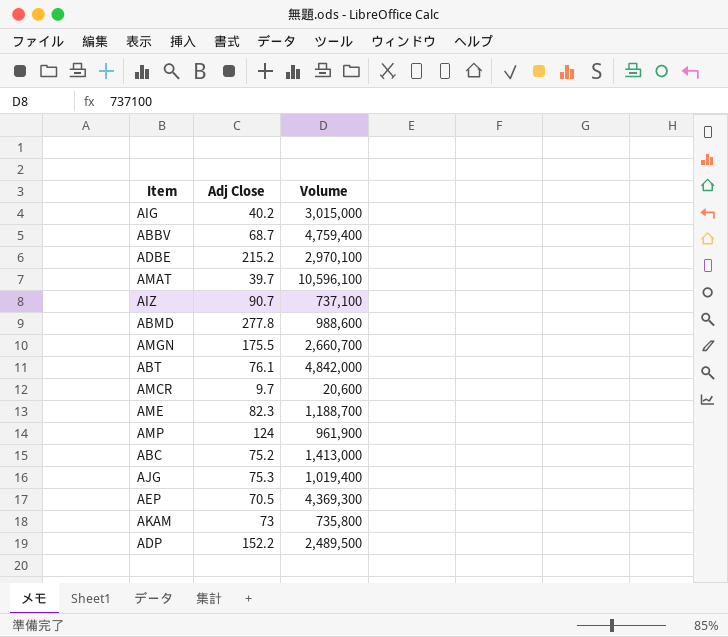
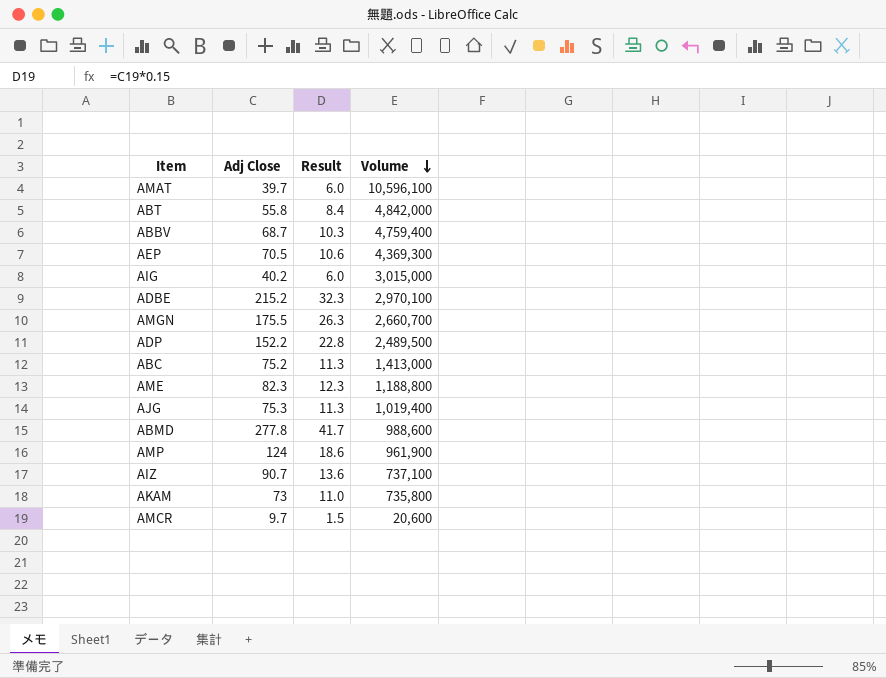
row order: none -> Volume descending
column Result | formula: none -> [Adj Close] * 0.15
ABT | Adj Close: 76.1 -> 55.8
AME | Volume: 1,188,700 -> 1,188,800

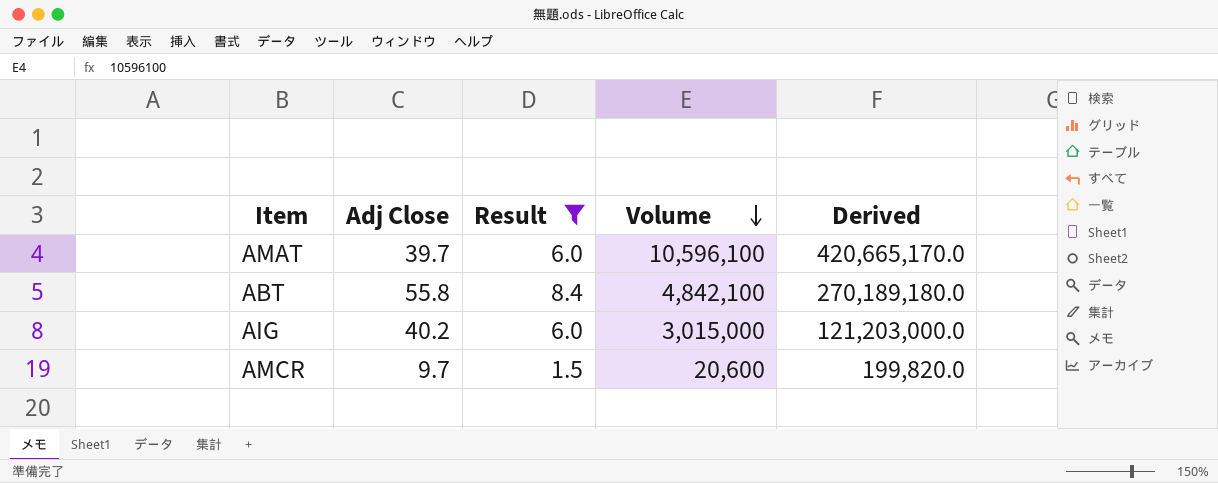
filter: none -> Result <= 8.4
column Derived | formula: none -> [Adj Close] * [Volume]
ABT | Volume: 4,842,000 -> 4,842,100

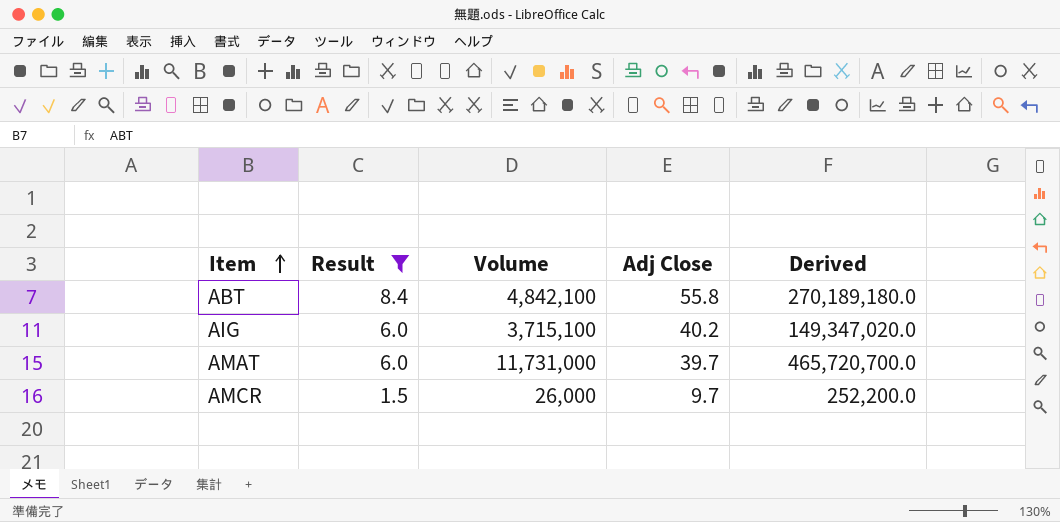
row order: Volume descending -> Item ascending
column Adj Close | position: 2 -> 4
AIG | Volume: 3,015,000 -> 3,715,100
AIG | Derived: 121,203,000.0 -> 149,347,020.0
AMAT | Volume: 10,596,100 -> 11,731,000
AMAT | Derived: 420,665,170.0 -> 465,720,700.0
AMCR | Volume: 20,600 -> 26,000
AMCR | Derived: 199,820.0 -> 252,200.0

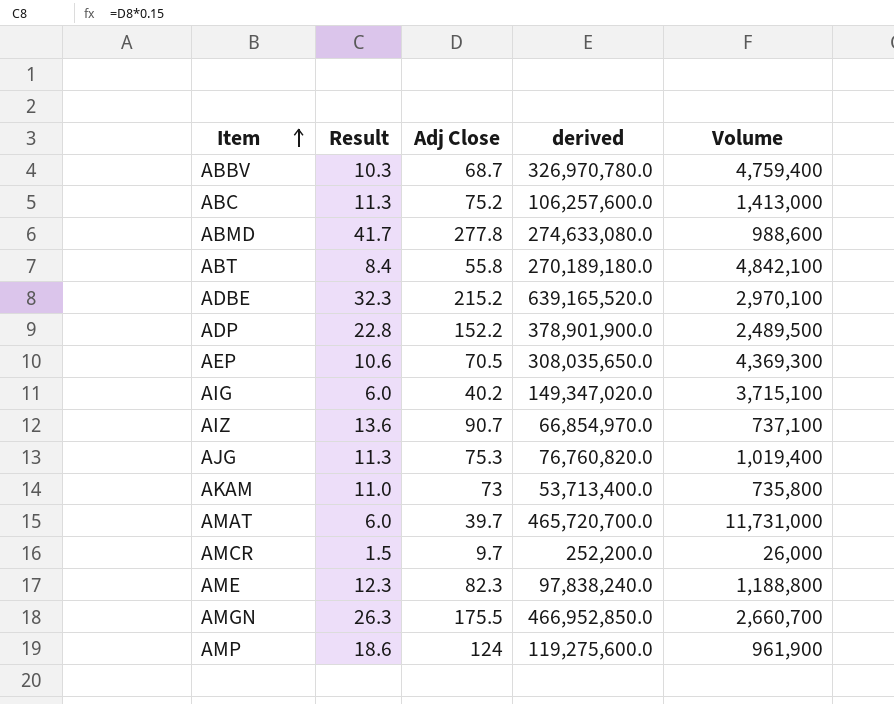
filter: Result <= 8.4 -> none
column name: Derived -> derived
column Volume | position: 3 -> 5

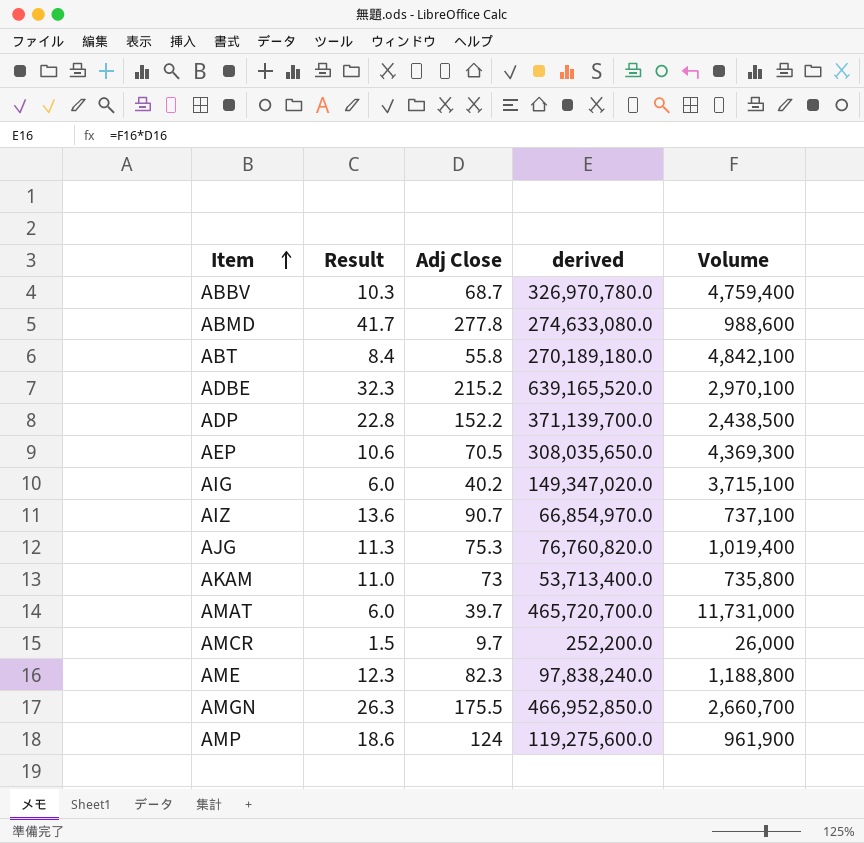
row ABC: 11.3 | 75.2 | 106,257,600.0 | 1,413,000 -> none
ADP | derived: 378,901,900.0 -> 371,139,700.0
ADP | Volume: 2,489,500 -> 2,438,500

